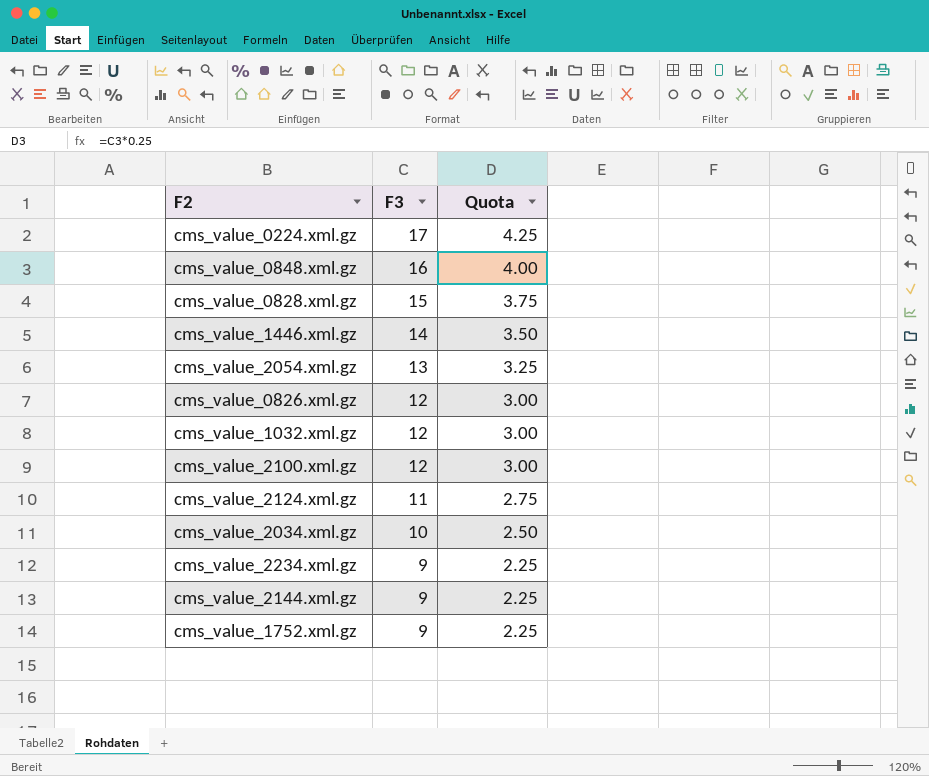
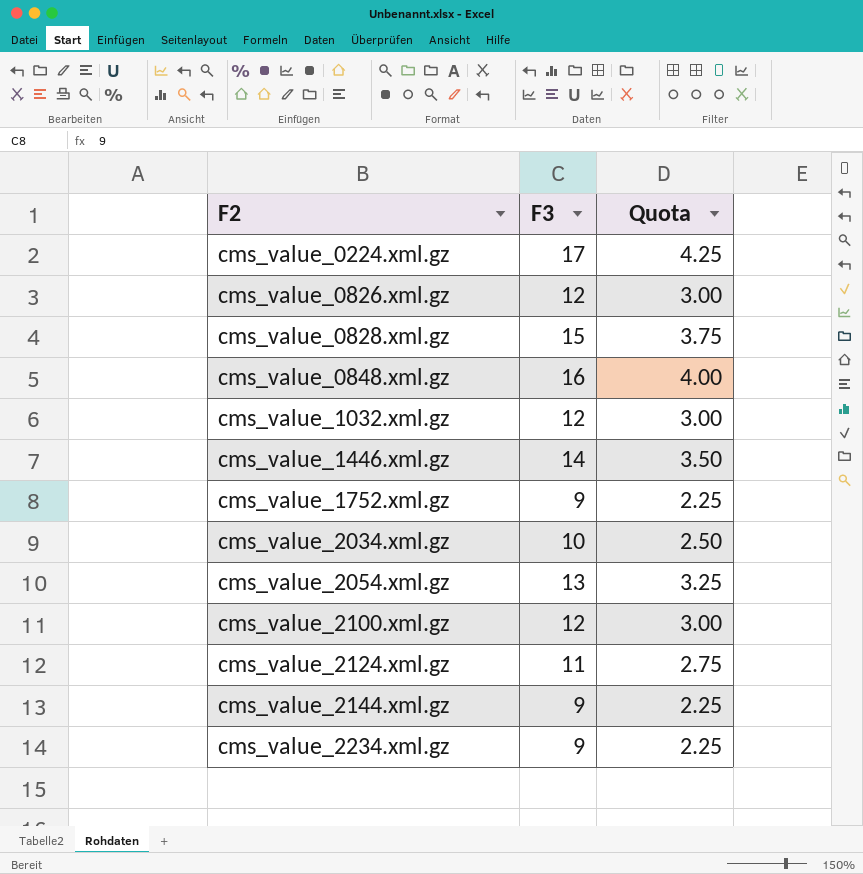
row order: F3 descending -> F2 ascending

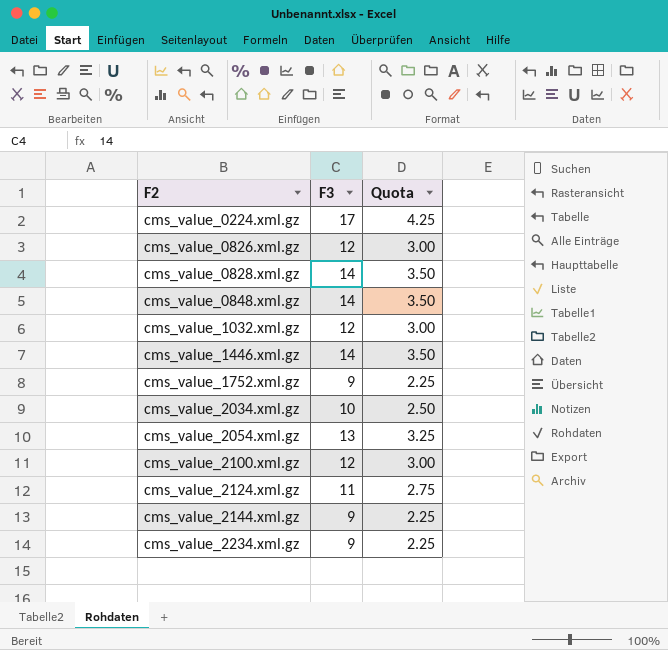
cms_value_0828.xml.gz | F3: 15 -> 14
cms_value_0828.xml.gz | Quota: 3.75 -> 3.50
cms_value_0848.xml.gz | F3: 16 -> 14
cms_value_0848.xml.gz | Quota: 4.00 -> 3.50

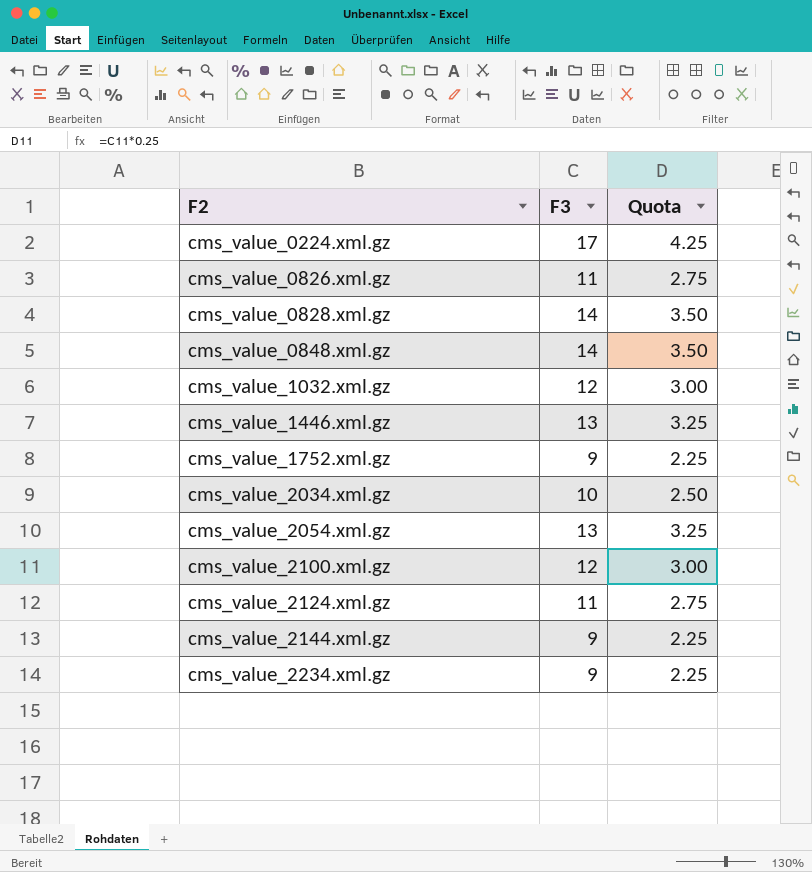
cms_value_0826.xml.gz | F3: 12 -> 11
cms_value_0826.xml.gz | Quota: 3.00 -> 2.75
cms_value_1446.xml.gz | F3: 14 -> 13
cms_value_1446.xml.gz | Quota: 3.50 -> 3.25

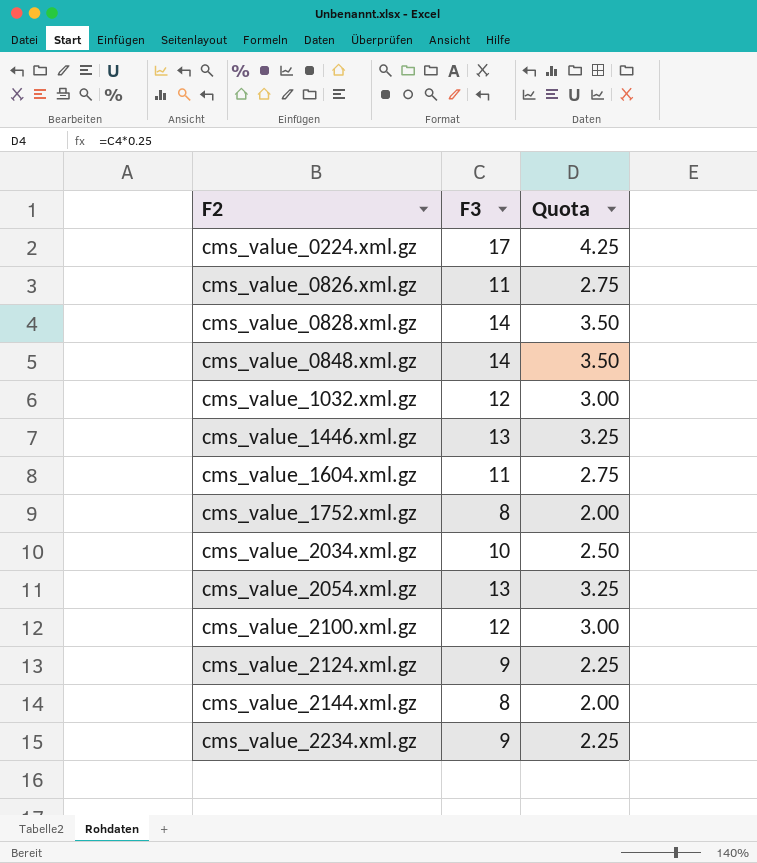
row cms_value_1604.xml.gz: none -> 11 | 2.75
cms_value_1752.xml.gz | F3: 9 -> 8
cms_value_1752.xml.gz | Quota: 2.25 -> 2.00
cms_value_2124.xml.gz | F3: 11 -> 9
cms_value_2124.xml.gz | Quota: 2.75 -> 2.25
cms_value_2144.xml.gz | F3: 9 -> 8
cms_value_2144.xml.gz | Quota: 2.25 -> 2.00

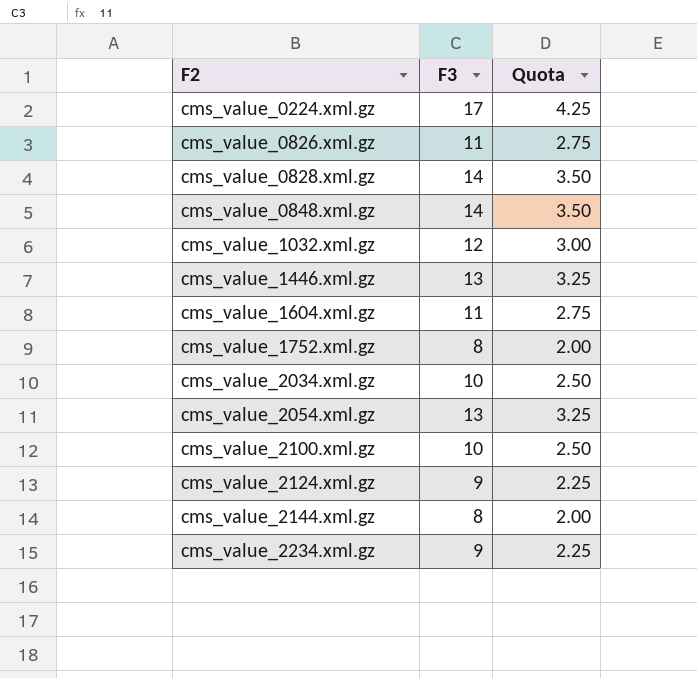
cms_value_2100.xml.gz | F3: 12 -> 10
cms_value_2100.xml.gz | Quota: 3.00 -> 2.50

